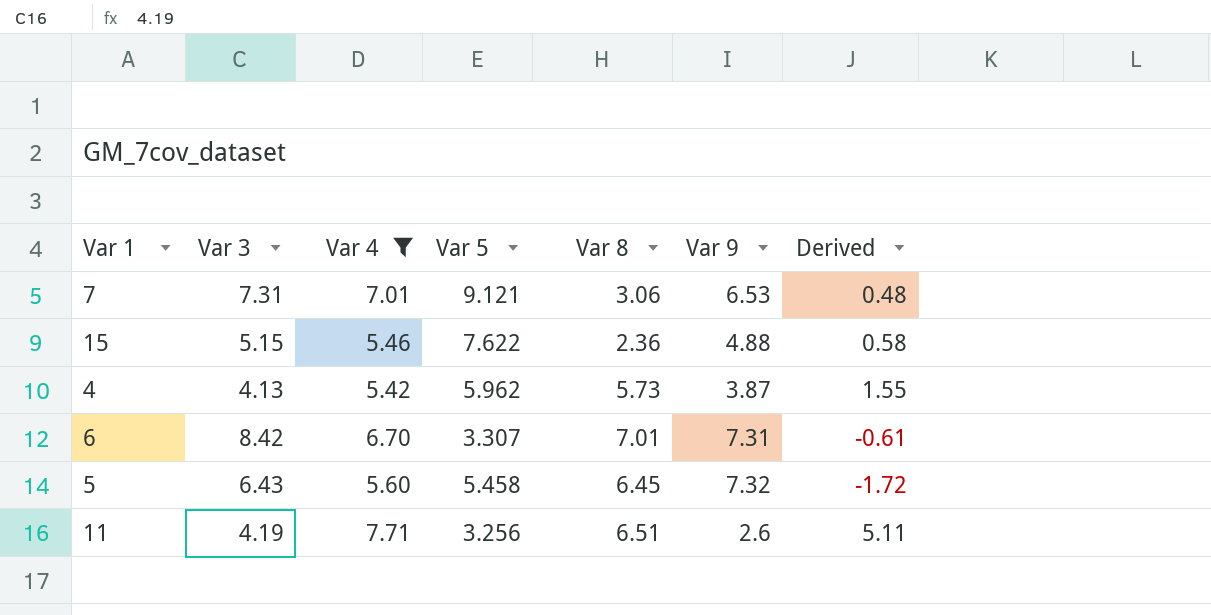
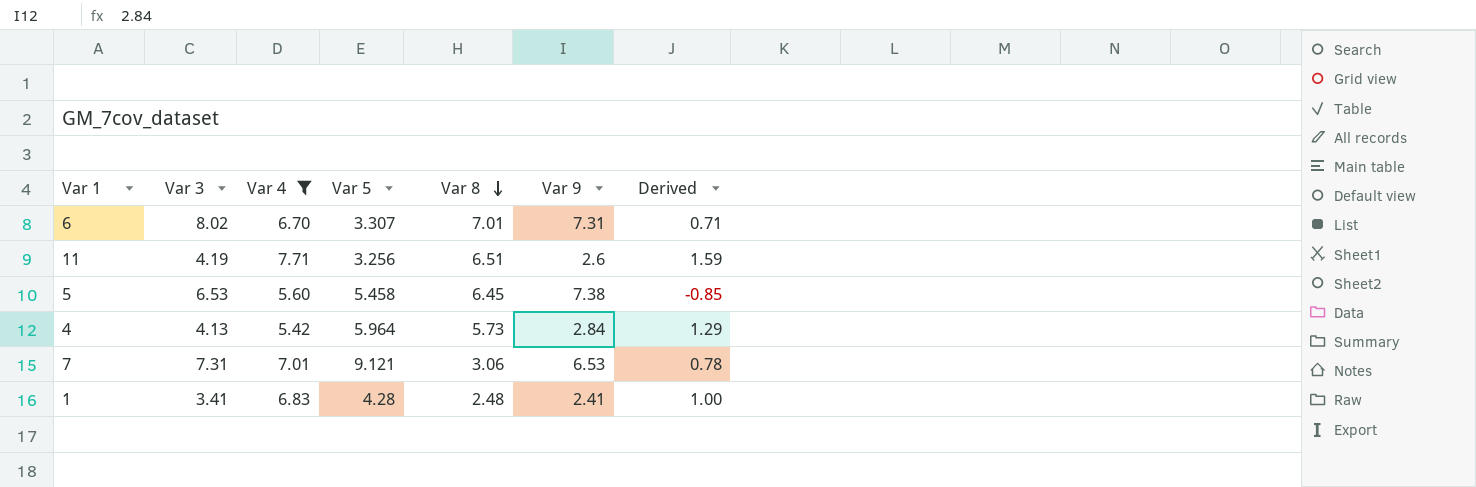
row order: none -> Var 8 descending
column Derived | formula: [Var 4] - [Var 9] -> [Var 3] - [Var 9]
row 15: 5.15 | 5.46 | 7.622 | 2.36 | 4.88 | 0.58 -> none
6 | Var 3: 8.42 -> 8.02
5 | Var 3: 6.43 -> 6.53
5 | Var 9: 7.32 -> 7.38
4 | Var 5: 5.962 -> 5.964
4 | Var 9: 3.87 -> 2.84
row 1: none -> 3.41 | 6.83 | 4.28 | 2.48 | 2.41 | 1.00

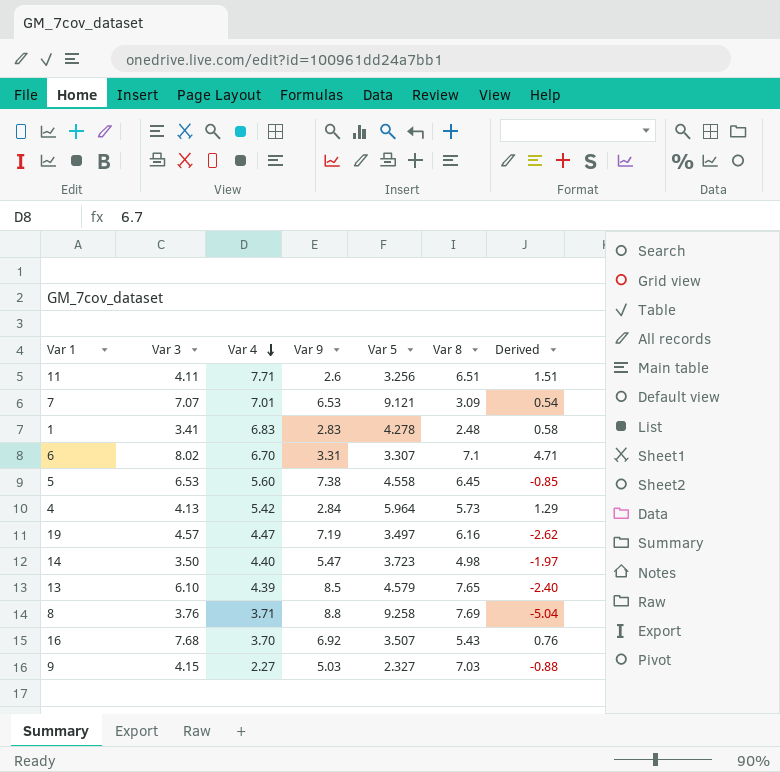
filter: Var 4 >= 5.42 -> none
row order: Var 8 descending -> Var 4 descending
column Var 9 | position: 6 -> 4
11 | Var 3: 4.19 -> 4.11
11 | Derived: 1.59 -> 1.51
7 | Var 3: 7.31 -> 7.07
7 | Var 8: 3.06 -> 3.09
7 | Derived: 0.78 -> 0.54
1 | Var 9: 2.41 -> 2.83
1 | Var 5: 4.28 -> 4.278
1 | Derived: 1.00 -> 0.58
6 | Var 9: 7.31 -> 3.31
6 | Var 8: 7.01 -> 7.1
6 | Derived: 0.71 -> 4.71
5 | Var 5: 5.458 -> 4.558

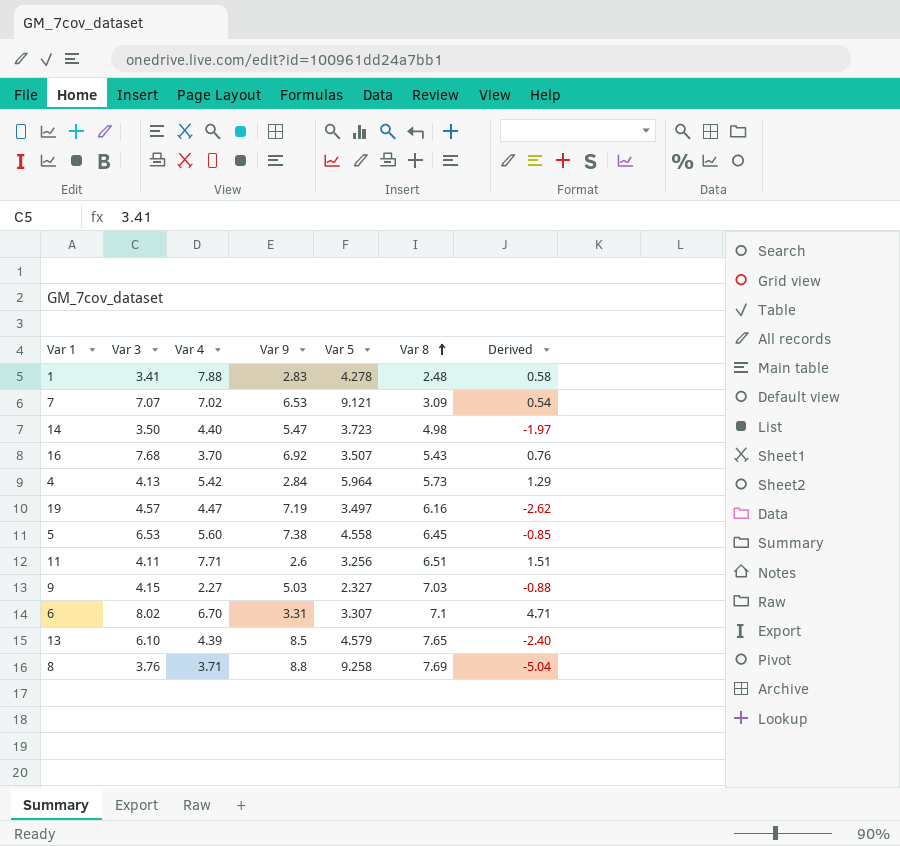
row order: Var 4 descending -> Var 8 ascending
1 | Var 4: 6.83 -> 7.88
7 | Var 4: 7.01 -> 7.02

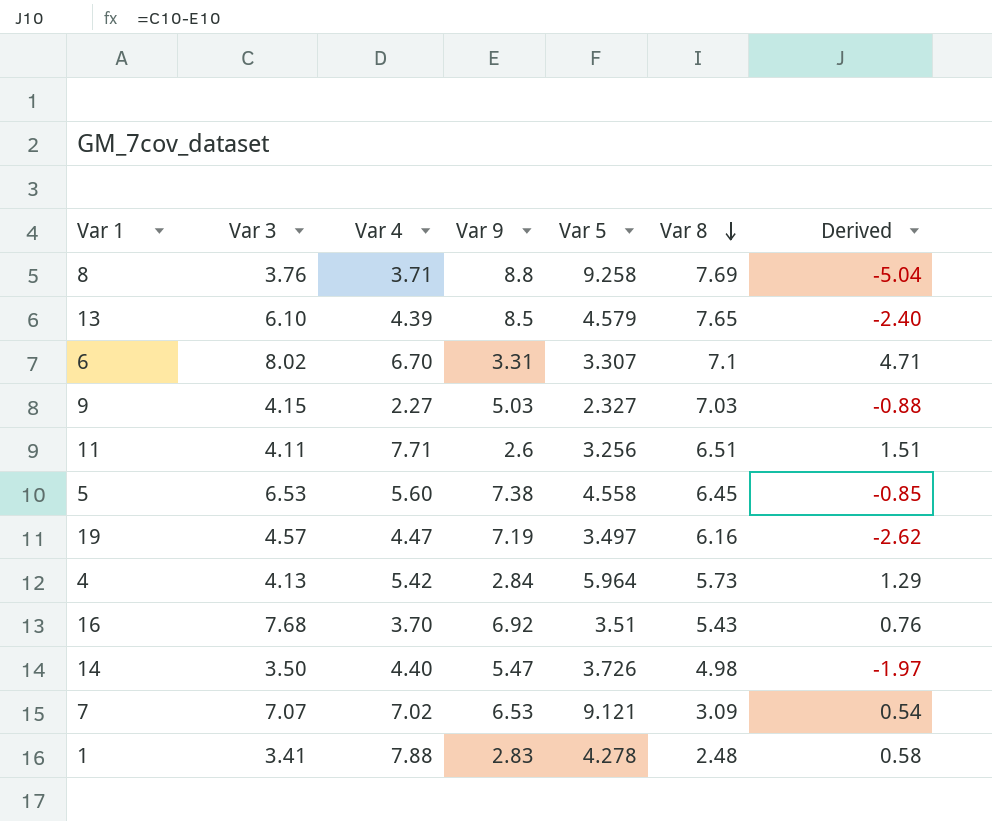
row order: Var 8 ascending -> Var 8 descending
16 | Var 5: 3.507 -> 3.51
14 | Var 5: 3.723 -> 3.726

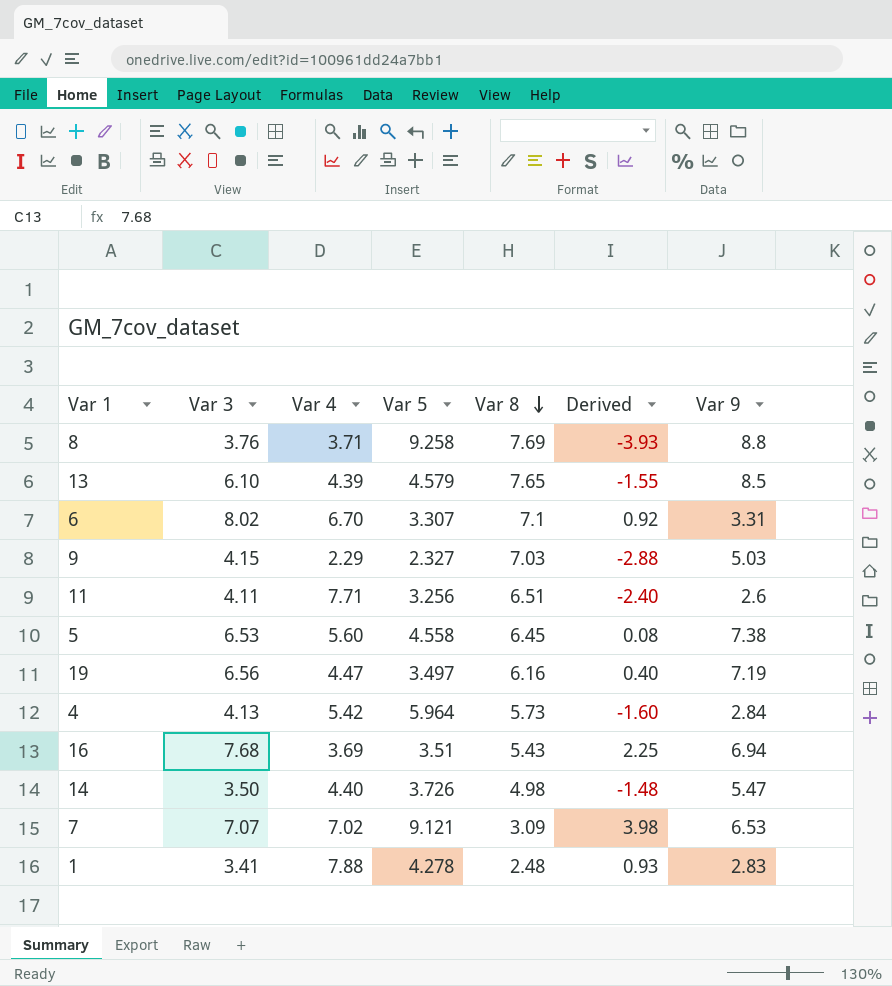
column Derived | formula: [Var 3] - [Var 9] -> [Var 3] - [Var 8]
column Var 9 | position: 4 -> 7
9 | Var 4: 2.27 -> 2.29
19 | Var 3: 4.57 -> 6.56
16 | Var 4: 3.70 -> 3.69
16 | Var 9: 6.92 -> 6.94

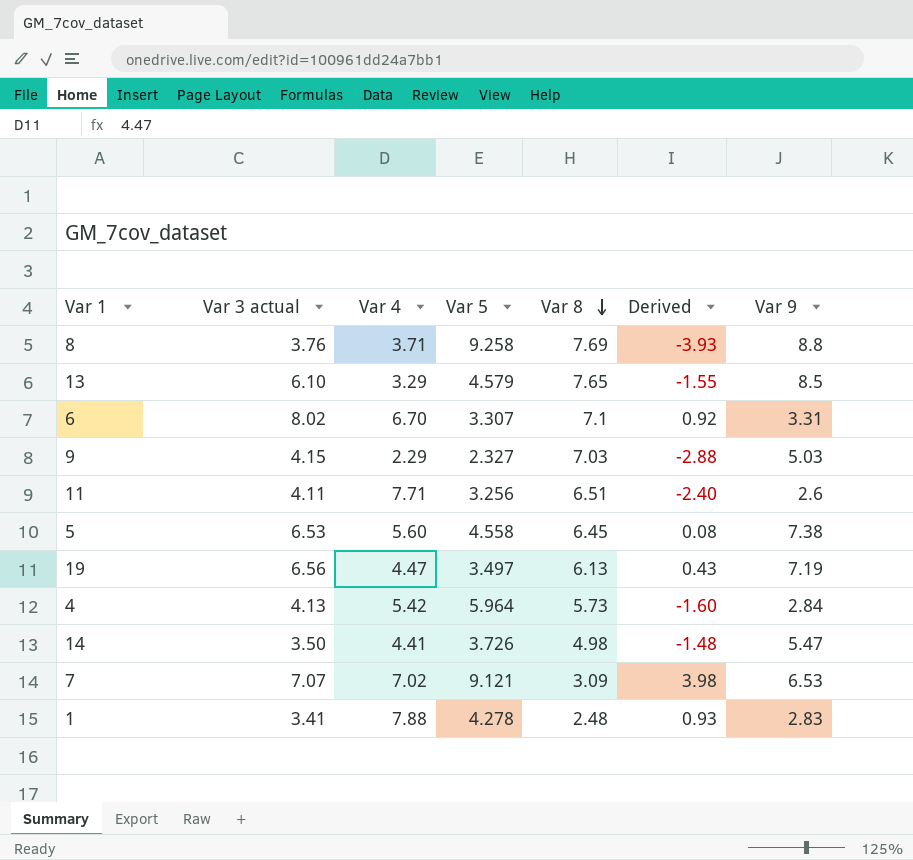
column name: Var 3 -> Var 3 actual
row 16: 7.68 | 3.69 | 3.51 | 5.43 | 2.25 | 6.94 -> none
13 | Var 4: 4.39 -> 3.29
19 | Var 8: 6.16 -> 6.13
19 | Derived: 0.40 -> 0.43
14 | Var 4: 4.40 -> 4.41

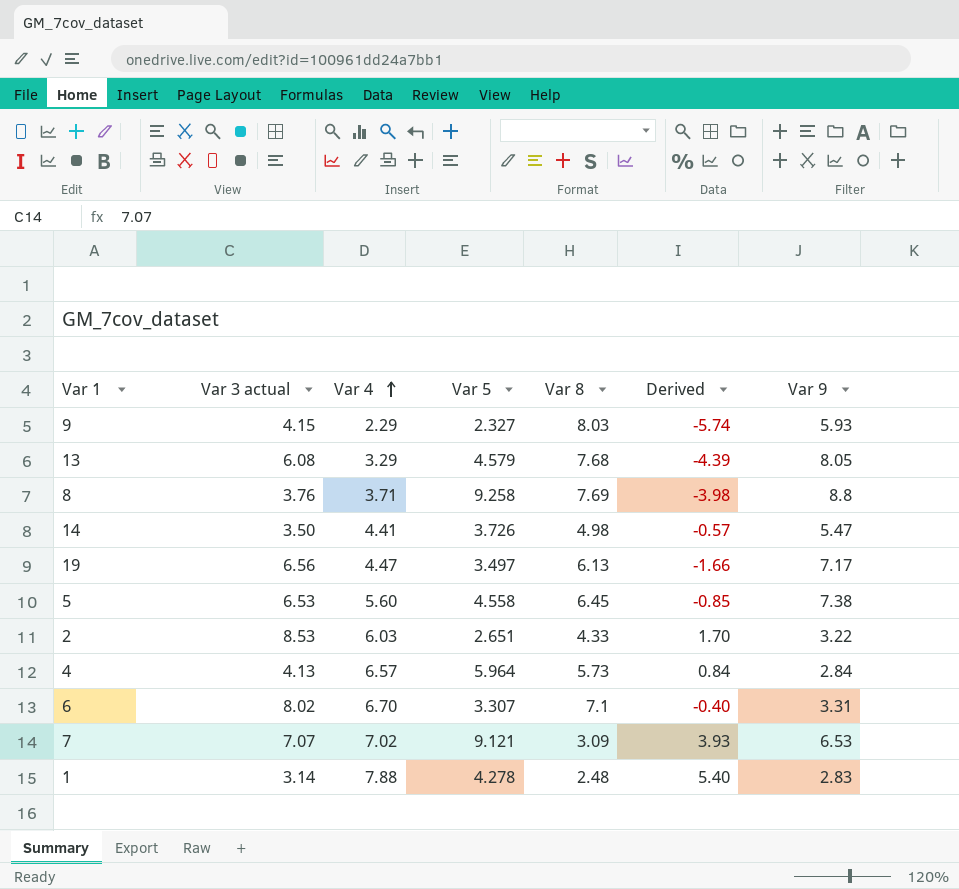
row order: Var 8 descending -> Var 4 ascending
column Derived | formula: [Var 3 actual] - [Var 8] -> [Var 4] - [Var 8]
row 11: 4.11 | 7.71 | 3.256 | 6.51 | -2.40 | 2.6 -> none
9 | Var 8: 7.03 -> 8.03
9 | Var 9: 5.03 -> 5.93
13 | Var 3 actual: 6.10 -> 6.08
13 | Var 8: 7.65 -> 7.68
13 | Var 9: 8.5 -> 8.05
19 | Var 9: 7.19 -> 7.17
row 2: none -> 8.53 | 6.03 | 2.651 | 4.33 | 1.70 | 3.22
4 | Var 4: 5.42 -> 6.57
1 | Var 3 actual: 3.41 -> 3.14

